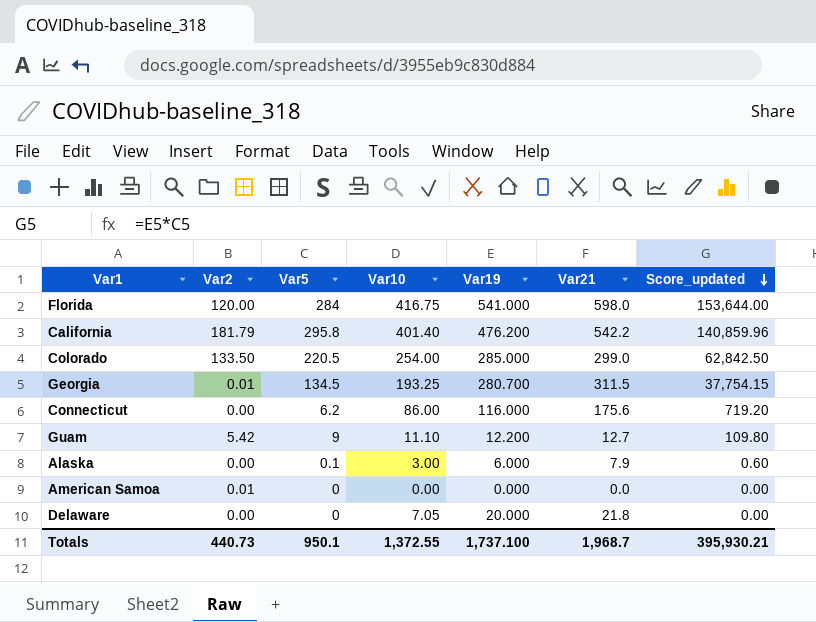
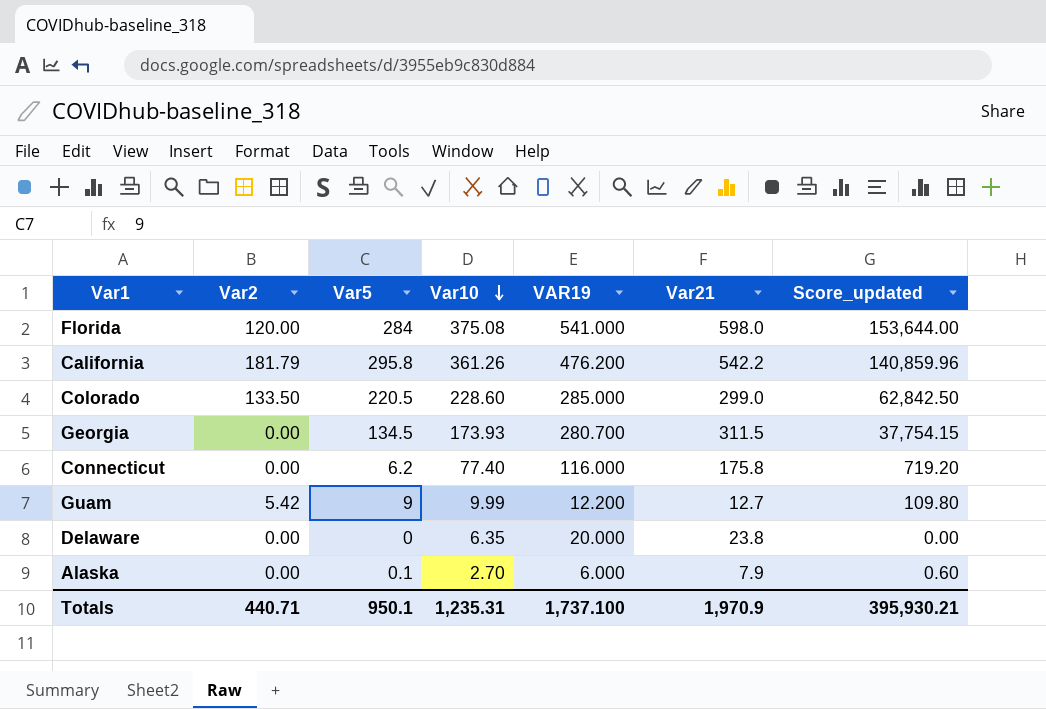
row order: Score_updated descending -> Var10 descending
column name: Var19 -> VAR19
row American Samoa: 0.01 | 0 | 0.00 | 0.000 | 0.0 | 0.00 -> none
Florida | Var10: 416.75 -> 375.08
California | Var10: 401.40 -> 361.26
Colorado | Var10: 254.00 -> 228.60
Georgia | Var2: 0.01 -> 0.00
Georgia | Var10: 193.25 -> 173.93
Connecticut | Var10: 86.00 -> 77.40
Connecticut | Var21: 175.6 -> 175.8
Guam | Var10: 11.10 -> 9.99
Delaware | Var10: 7.05 -> 6.35
Delaware | Var21: 21.8 -> 23.8
Alaska | Var10: 3.00 -> 2.70
Totals | Var2: 440.73 -> 440.71
Totals | Var10: 1,372.55 -> 1,235.31
Totals | Var21: 1,968.7 -> 1,970.9

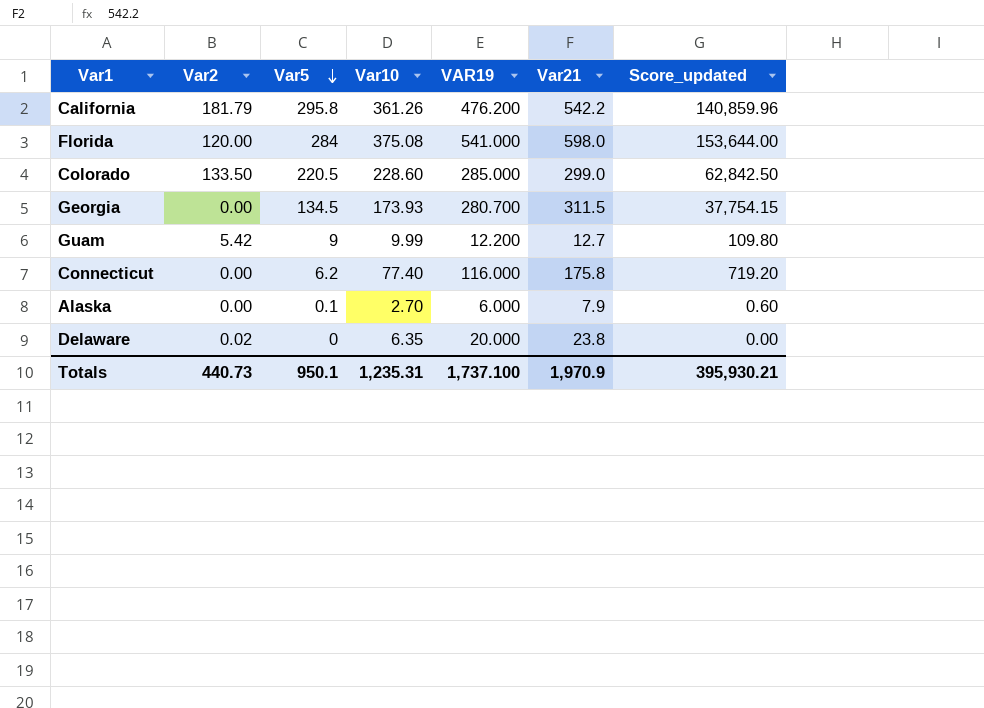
row order: Var10 descending -> Var5 descending
Delaware | Var2: 0.00 -> 0.02
Totals | Var2: 440.71 -> 440.73

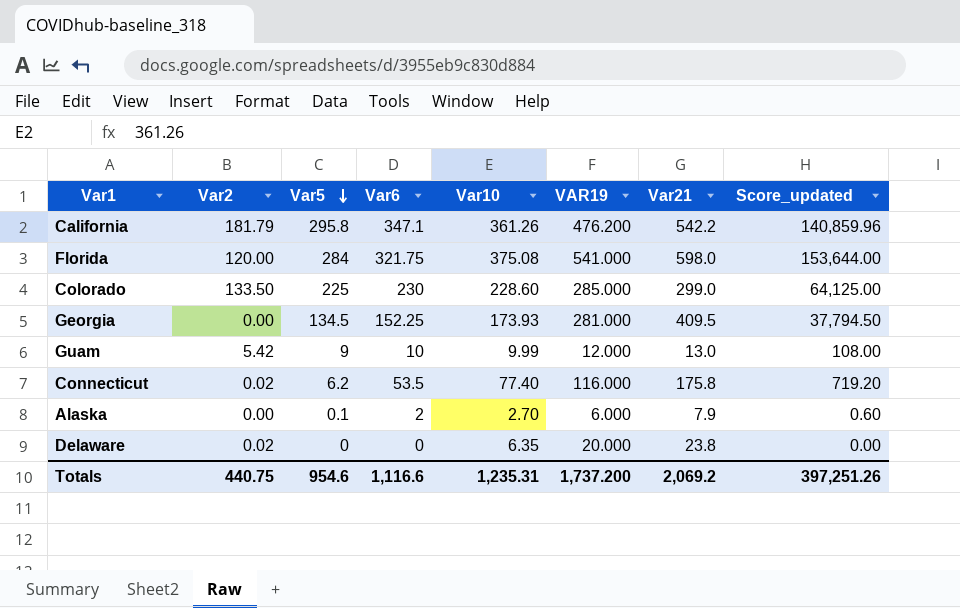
column Var6 | position: none -> 4
Colorado | Var5: 220.5 -> 225
Colorado | Score_updated: 62,842.50 -> 64,125.00
Georgia | VAR19: 280.700 -> 281.000
Georgia | Var21: 311.5 -> 409.5
Georgia | Score_updated: 37,754.15 -> 37,794.50
Guam | VAR19: 12.200 -> 12.000
Guam | Var21: 12.7 -> 13.0
Guam | Score_updated: 109.80 -> 108.00
Connecticut | Var2: 0.00 -> 0.02
Totals | Var2: 440.73 -> 440.75
Totals | Var5: 950.1 -> 954.6
Totals | VAR19: 1,737.100 -> 1,737.200
Totals | Var21: 1,970.9 -> 2,069.2
Totals | Score_updated: 395,930.21 -> 397,251.26

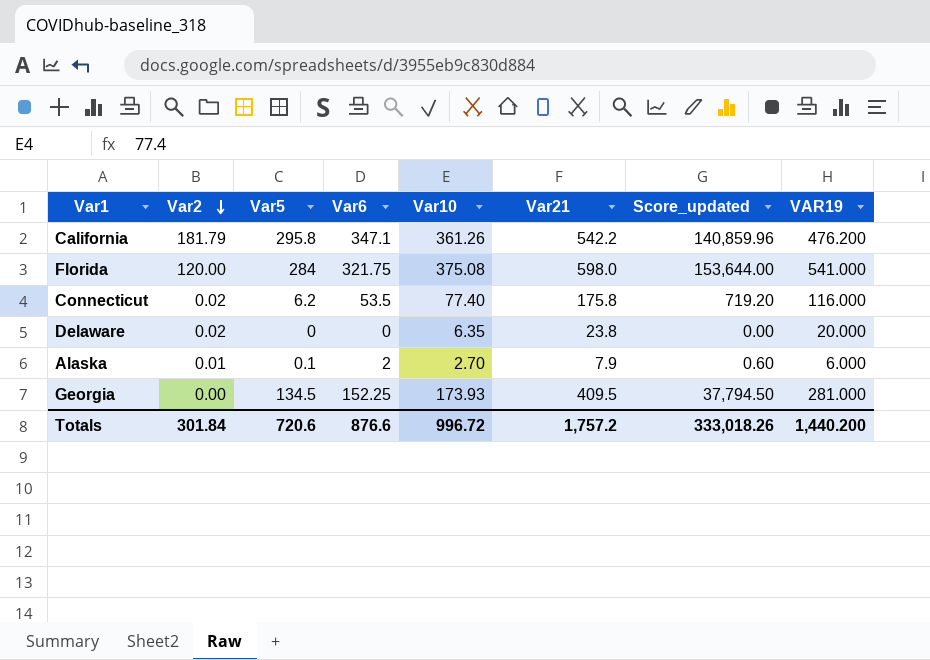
row order: Var5 descending -> Var2 descending
column VAR19 | position: 6 -> 8
row Colorado: 133.50 | 225 | 230 | 228.60 | 285.000 | 299.0 | 64,125.00 -> none
row Guam: 5.42 | 9 | 10 | 9.99 | 12.000 | 13.0 | 108.00 -> none
Alaska | Var2: 0.00 -> 0.01
Totals | Var2: 440.75 -> 301.84
Totals | Var5: 954.6 -> 720.6
Totals | Var6: 1,116.6 -> 876.6
Totals | Var10: 1,235.31 -> 996.72
Totals | Var21: 2,069.2 -> 1,757.2
Totals | Score_updated: 397,251.26 -> 333,018.26
Totals | VAR19: 1,737.200 -> 1,440.200

